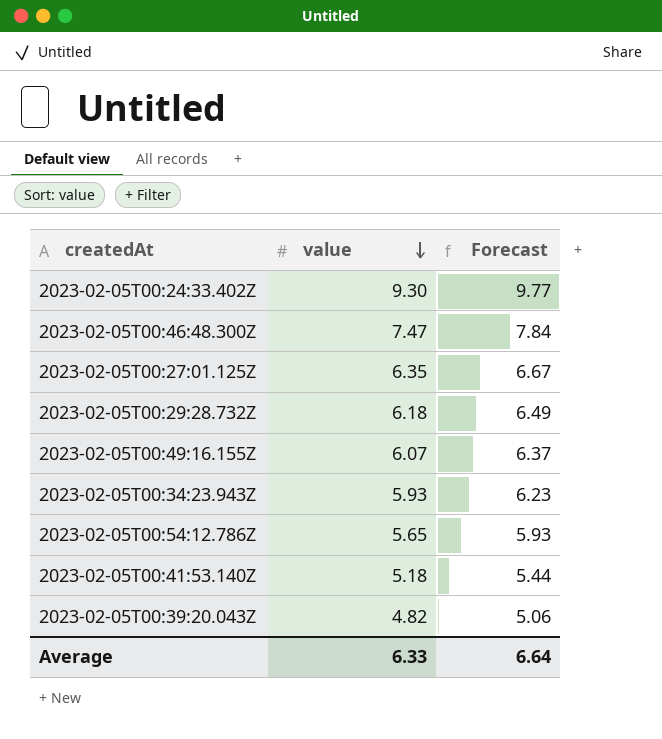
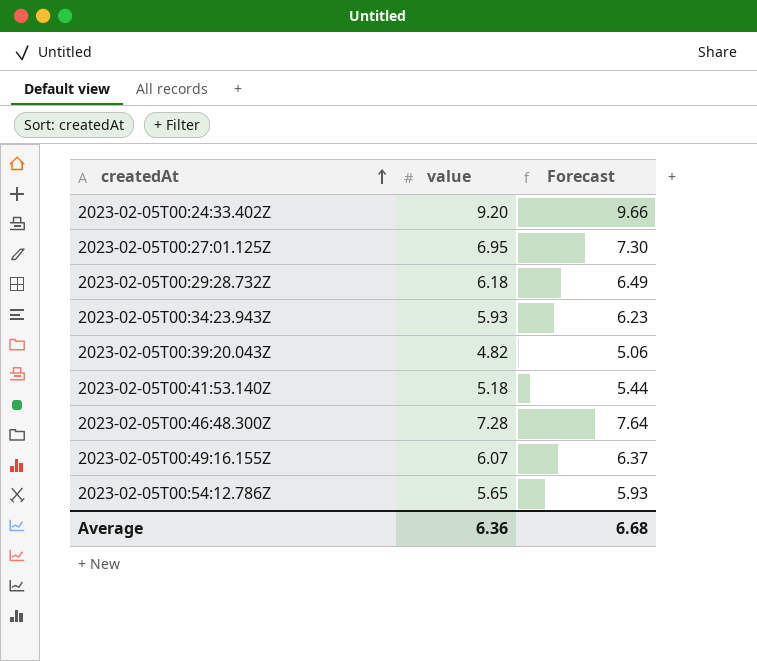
row order: value descending -> createdAt ascending
2023-02-05T00:24:33.402Z | value: 9.30 -> 9.20
2023-02-05T00:24:33.402Z | Forecast: 9.77 -> 9.66
2023-02-05T00:27:01.125Z | value: 6.35 -> 6.95
2023-02-05T00:27:01.125Z | Forecast: 6.67 -> 7.30
2023-02-05T00:46:48.300Z | value: 7.47 -> 7.28
2023-02-05T00:46:48.300Z | Forecast: 7.84 -> 7.64
Average | value: 6.33 -> 6.36
Average | Forecast: 6.64 -> 6.68

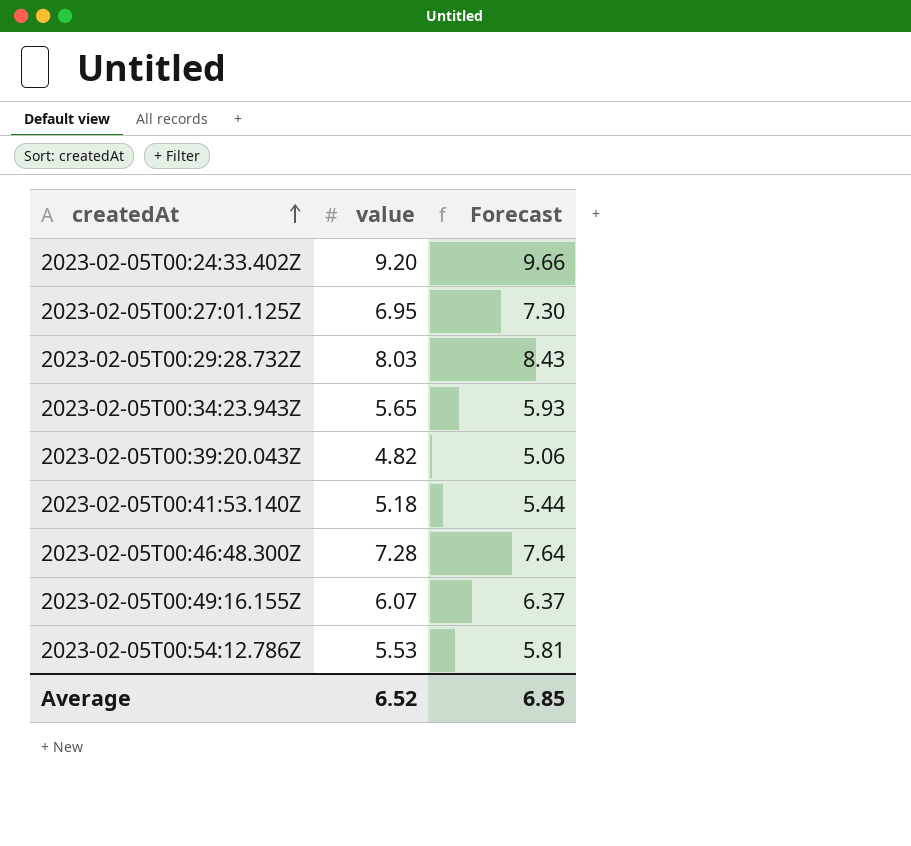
2023-02-05T00:29:28.732Z | value: 6.18 -> 8.03
2023-02-05T00:29:28.732Z | Forecast: 6.49 -> 8.43
2023-02-05T00:34:23.943Z | value: 5.93 -> 5.65
2023-02-05T00:34:23.943Z | Forecast: 6.23 -> 5.93
2023-02-05T00:54:12.786Z | value: 5.65 -> 5.53
2023-02-05T00:54:12.786Z | Forecast: 5.93 -> 5.81
Average | value: 6.36 -> 6.52
Average | Forecast: 6.68 -> 6.85

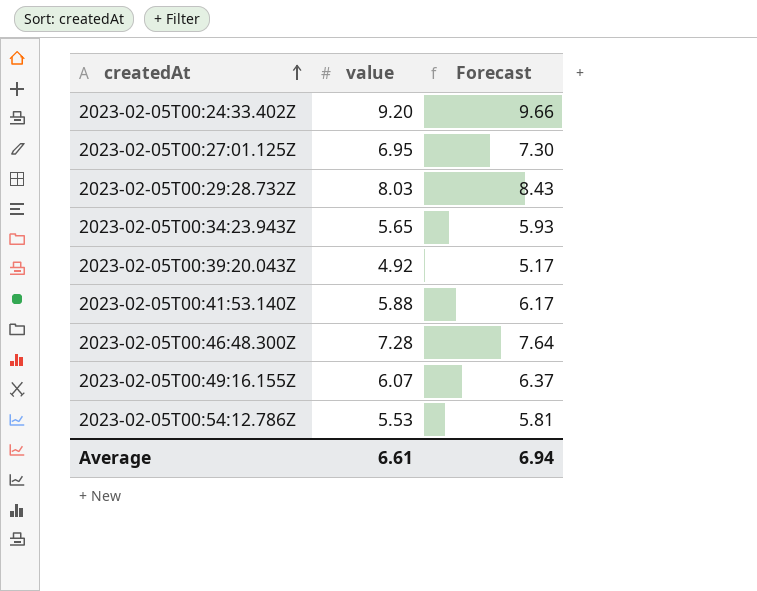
2023-02-05T00:39:20.043Z | value: 4.82 -> 4.92
2023-02-05T00:39:20.043Z | Forecast: 5.06 -> 5.17
2023-02-05T00:41:53.140Z | value: 5.18 -> 5.88
2023-02-05T00:41:53.140Z | Forecast: 5.44 -> 6.17
Average | value: 6.52 -> 6.61
Average | Forecast: 6.85 -> 6.94

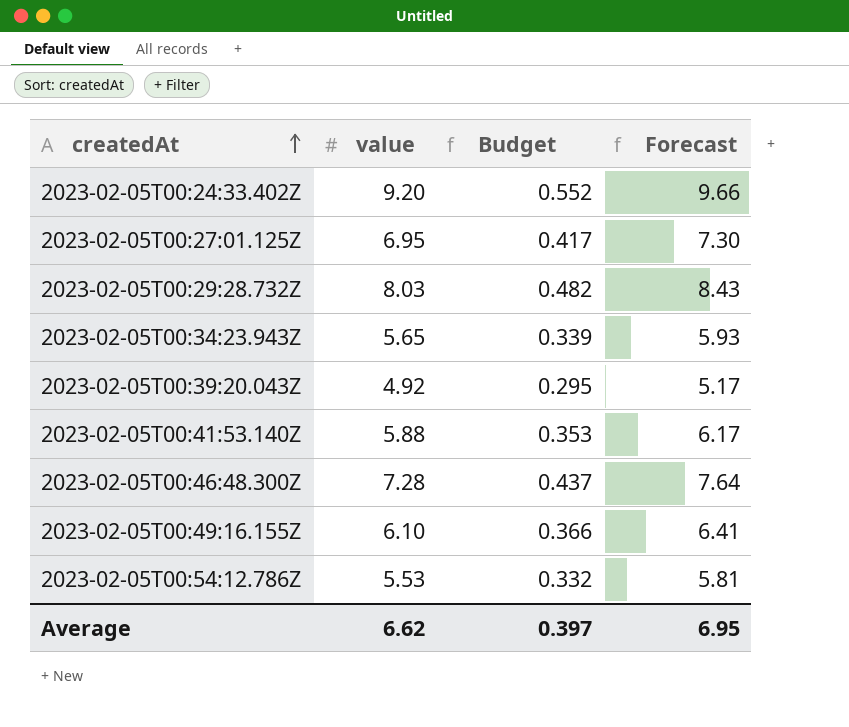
column Budget | formula: none -> [value] * 0.06
2023-02-05T00:49:16.155Z | value: 6.07 -> 6.10
2023-02-05T00:49:16.155Z | Forecast: 6.37 -> 6.41
Average | value: 6.61 -> 6.62
Average | Forecast: 6.94 -> 6.95

